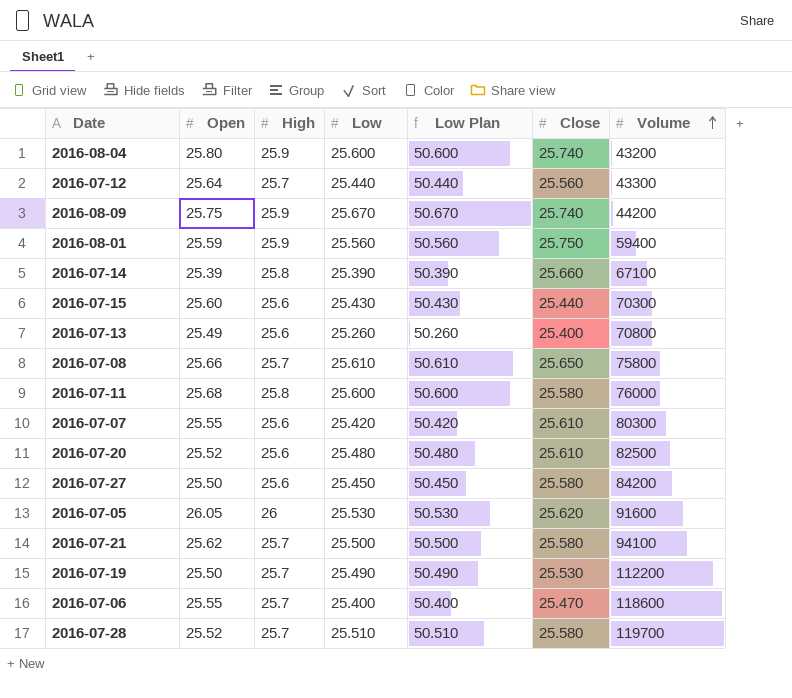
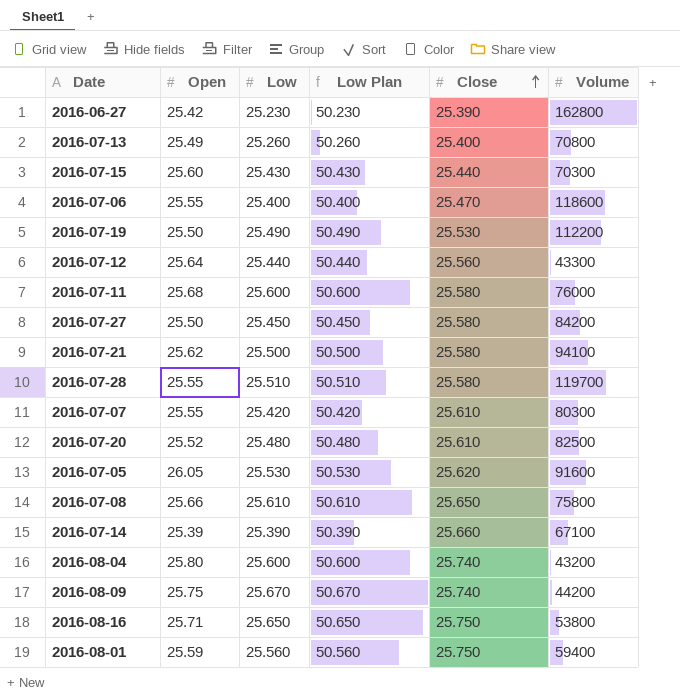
row order: Volume ascending -> Close ascending
column High | position: 3 -> none
row 2016-06-27: none -> 25.42 | 25.230 | 50.230 | 25.390 | 162800
2016-07-28 | Open: 25.52 -> 25.55
row 2016-08-16: none -> 25.71 | 25.650 | 50.650 | 25.750 | 53800

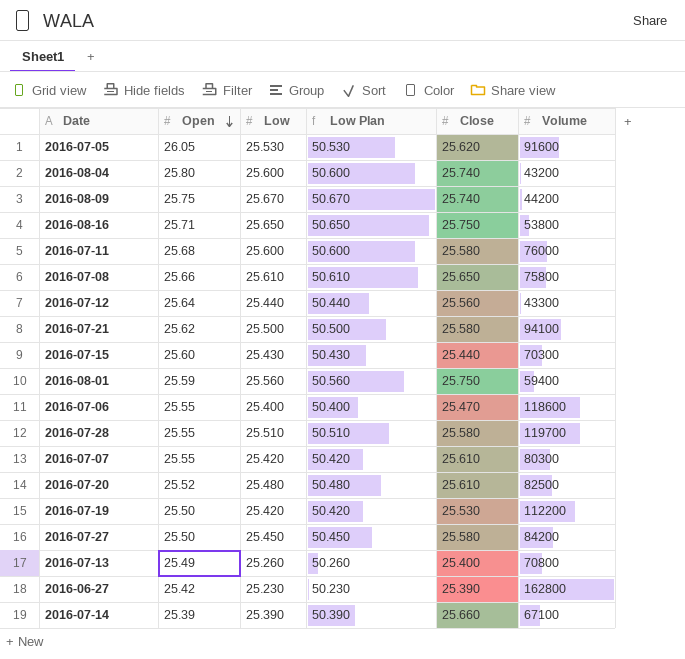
row order: Close ascending -> Open descending
2016-07-19 | Low: 25.490 -> 25.420
2016-07-19 | Low Plan: 50.490 -> 50.420

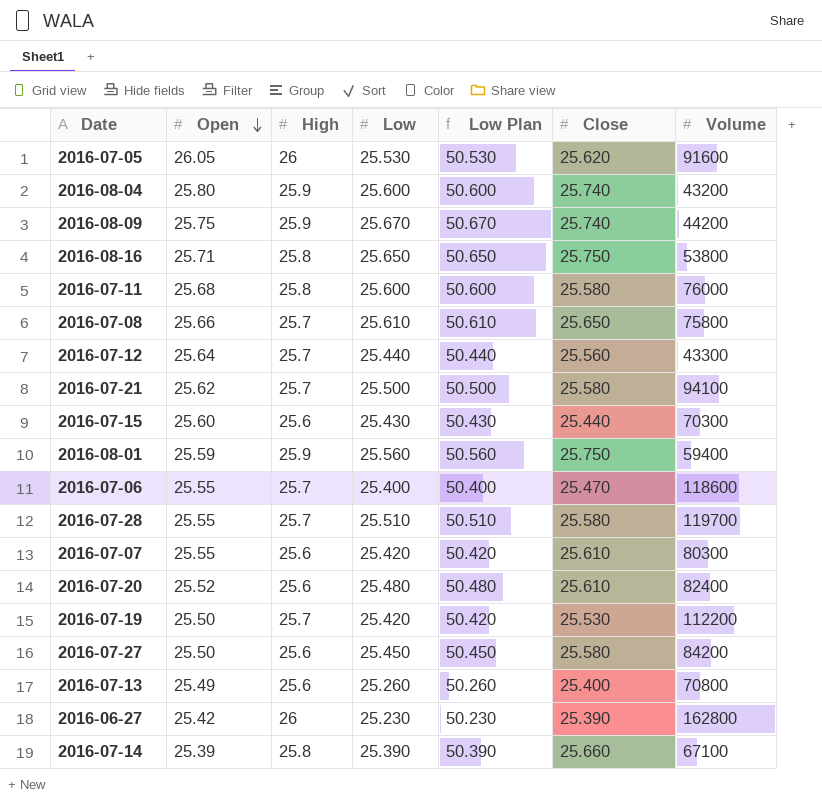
column High | position: none -> 3
2016-07-20 | Volume: 82500 -> 82400

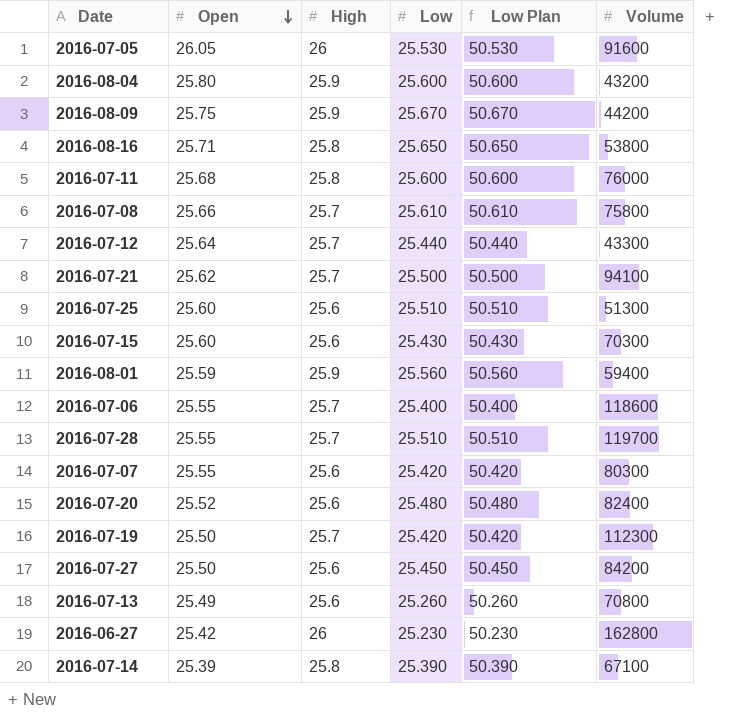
column Close | position: 6 -> none
row 2016-07-25: none -> 25.60 | 25.6 | 25.510 | 50.510 | 51300
2016-07-19 | Volume: 112200 -> 112300

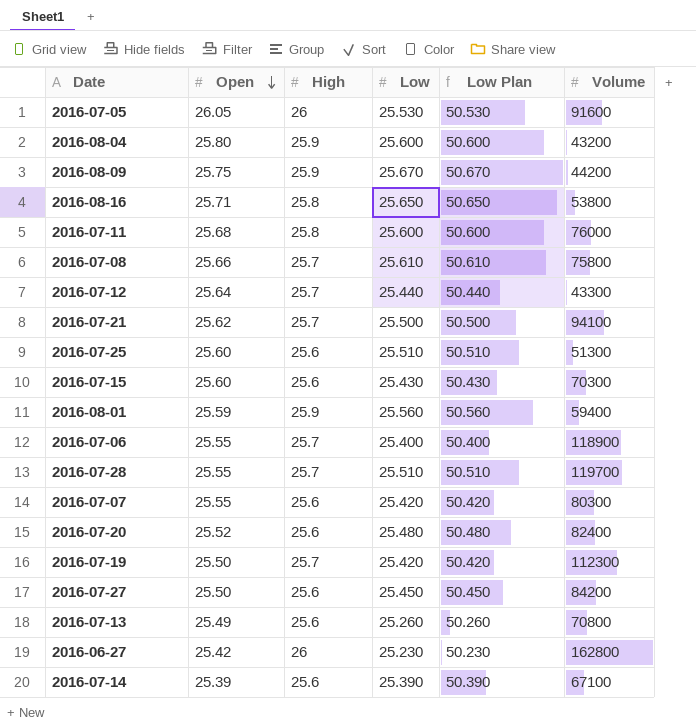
2016-07-06 | Volume: 118600 -> 118900
2016-07-14 | High: 25.8 -> 25.6

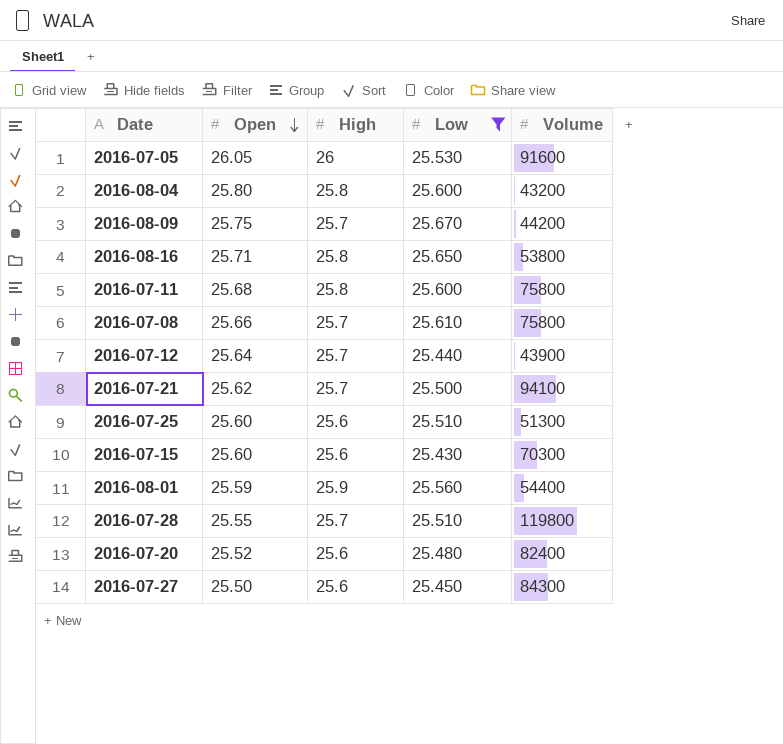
filter: none -> Low >= 25.430
column Low Plan | formula: [Low] + 25 -> none
2016-08-04 | High: 25.9 -> 25.8
2016-08-09 | High: 25.9 -> 25.7
2016-07-11 | Volume: 76000 -> 75800
2016-07-12 | Volume: 43300 -> 43900
2016-08-01 | Volume: 59400 -> 54400
2016-07-28 | Volume: 119700 -> 119800
2016-07-27 | Volume: 84200 -> 84300

